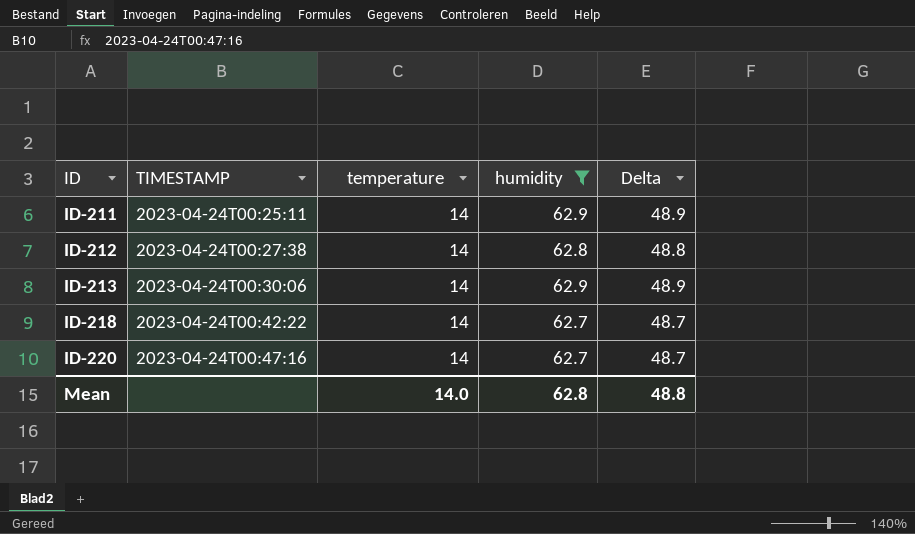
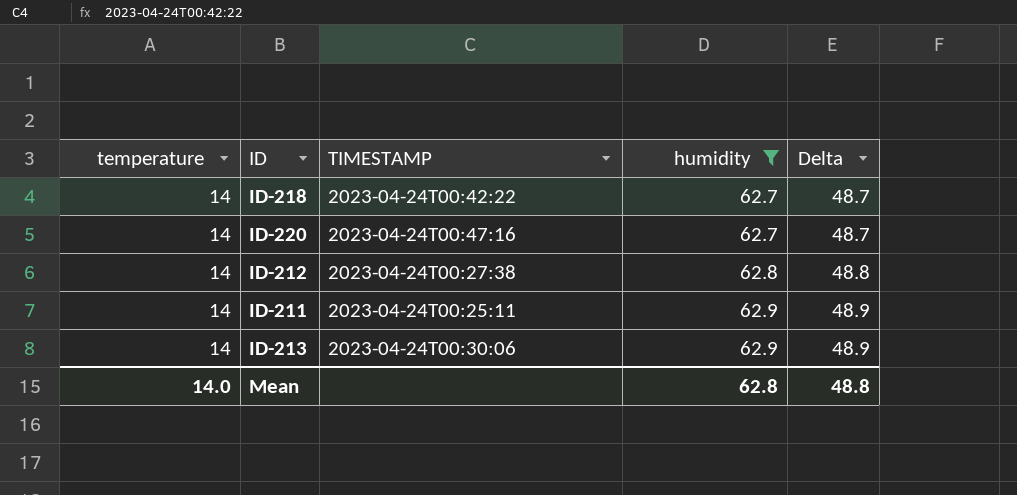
row order: ID ascending -> humidity ascending
column temperature | position: 3 -> 1

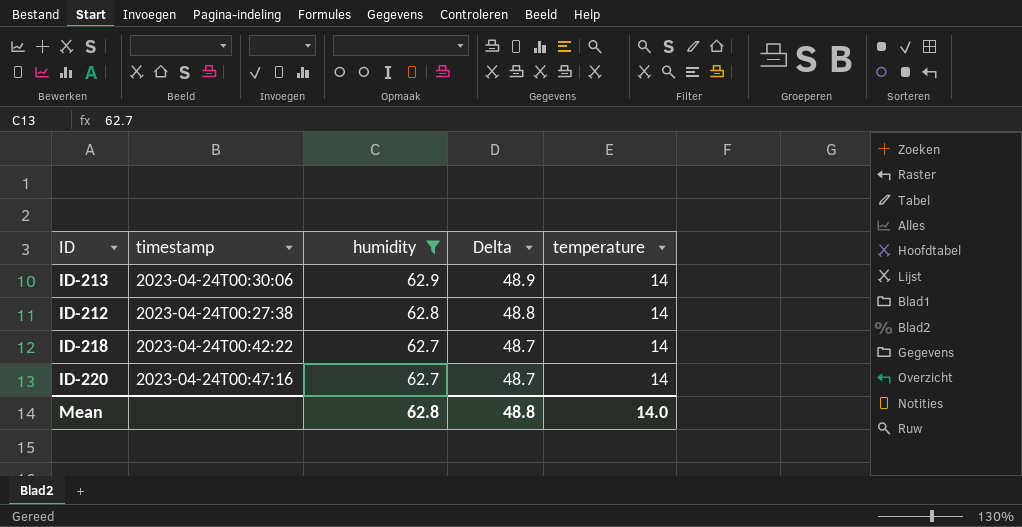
row order: humidity ascending -> humidity descending
column name: TIMESTAMP -> timestamp
column temperature | position: 1 -> 5
row ID-211: 14 | 2023-04-24T00:25:11 | 62.9 | 48.9 -> none

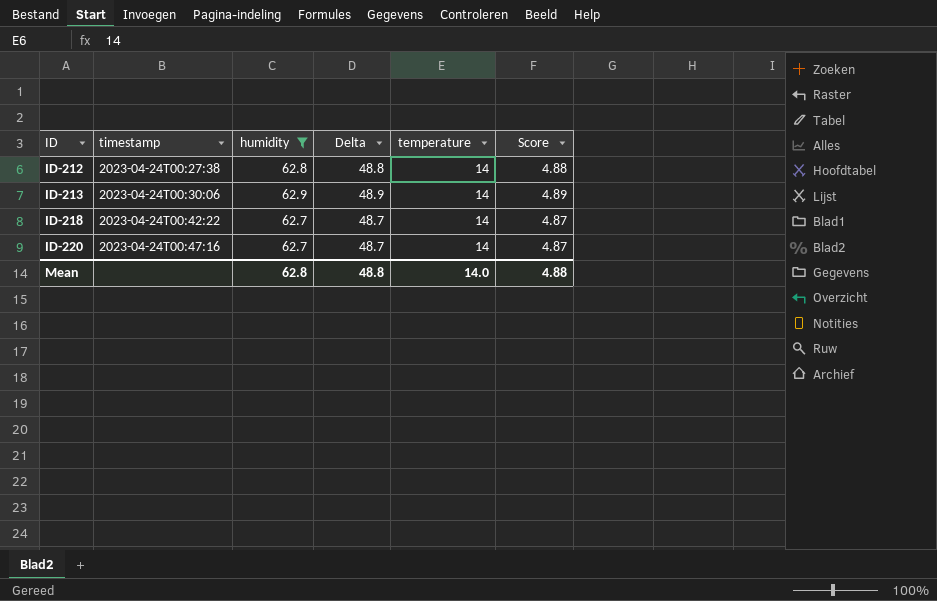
row order: humidity descending -> ID ascending
column Score | formula: none -> [Delta] * 0.1

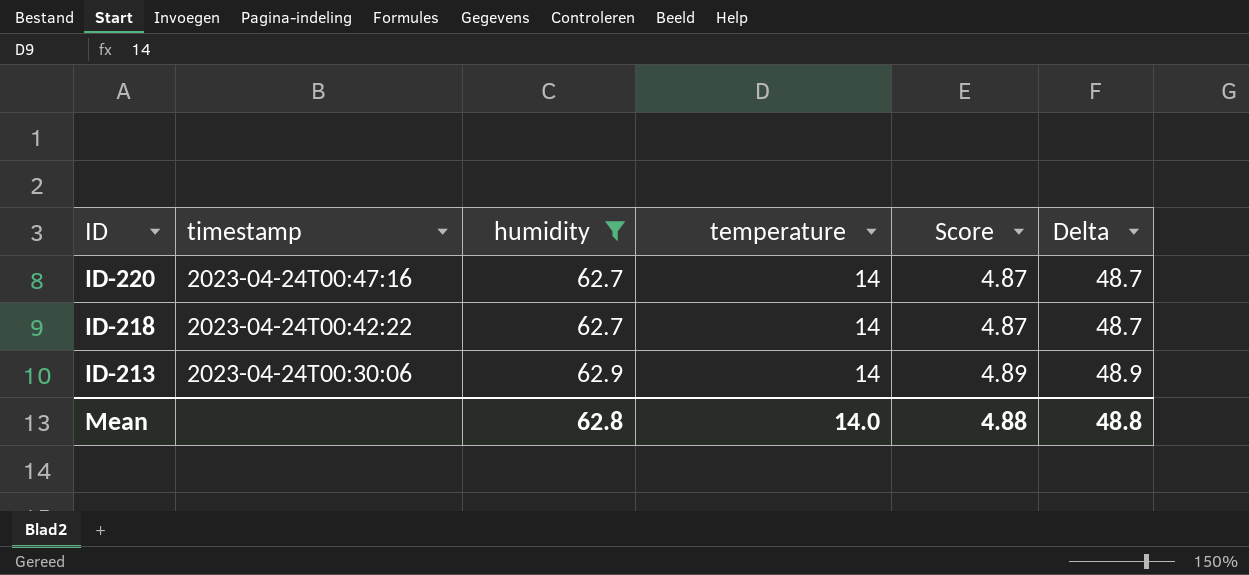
row order: ID ascending -> ID descending
column Delta | position: 4 -> 6
row ID-212: 2023-04-24T00:27:38 | 62.8 | 48.8 | 14 | 4.88 -> none

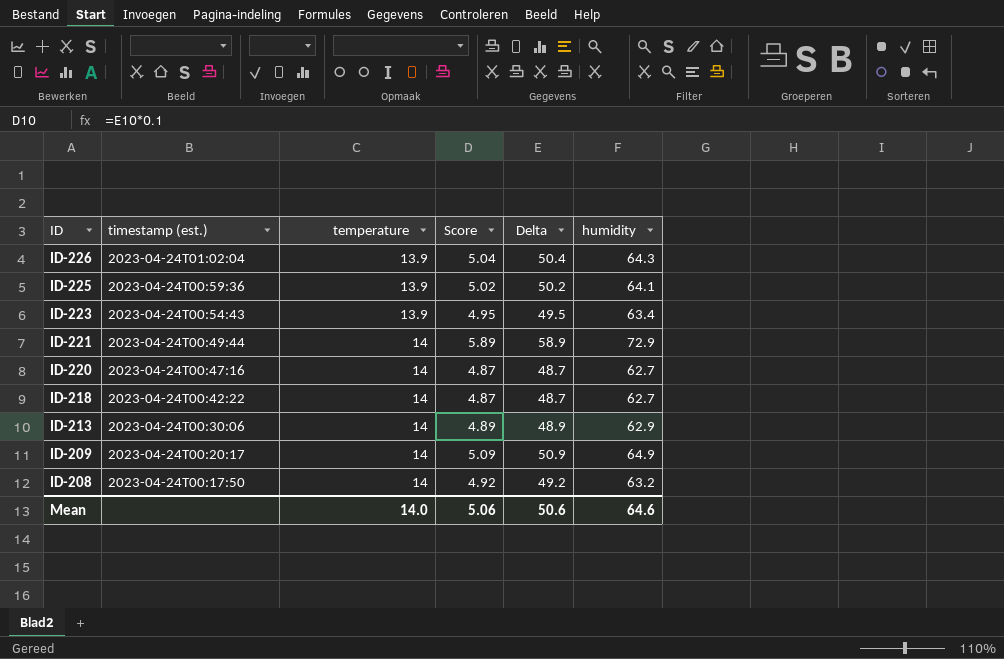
filter: humidity <= 62.9 -> none
column name: timestamp -> timestamp (est.)
column humidity | position: 3 -> 6
Mean | Score: 4.88 -> 5.06
Mean | Delta: 48.8 -> 50.6
Mean | humidity: 62.8 -> 64.6

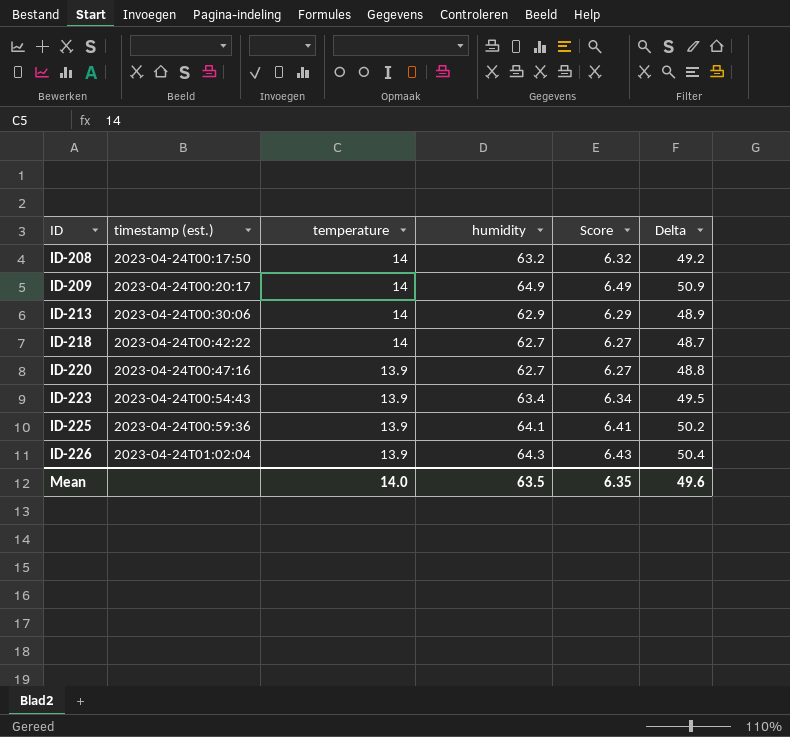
row order: ID descending -> ID ascending
column humidity | position: 6 -> 4
column Score | formula: [Delta] * 0.1 -> [humidity] * 0.1
row ID-221: 2023-04-24T00:49:44 | 14 | 5.89 | 58.9 | 72.9 -> none
ID-220 | temperature: 14 -> 13.9
ID-220 | Delta: 48.7 -> 48.8
Mean | humidity: 64.6 -> 63.5
Mean | Score: 5.06 -> 6.35
Mean | Delta: 50.6 -> 49.6

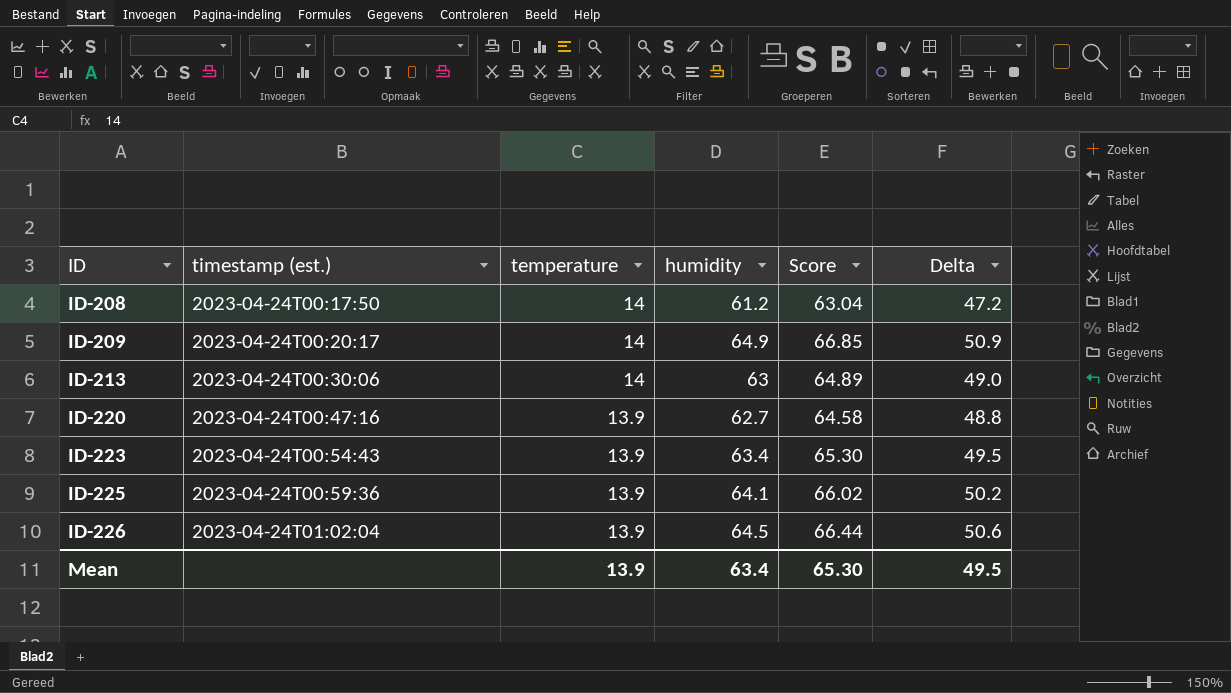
column Score | formula: [humidity] * 0.1 -> [humidity] * 1.03
row ID-218: 2023-04-24T00:42:22 | 14 | 62.7 | 6.27 | 48.7 -> none
ID-208 | humidity: 63.2 -> 61.2
ID-208 | Delta: 49.2 -> 47.2
ID-213 | humidity: 62.9 -> 63
ID-213 | Delta: 48.9 -> 49.0
ID-226 | humidity: 64.3 -> 64.5
ID-226 | Delta: 50.4 -> 50.6
Mean | temperature: 14.0 -> 13.9
Mean | humidity: 63.5 -> 63.4
Mean | Score: 6.35 -> 65.30
Mean | Delta: 49.6 -> 49.5

